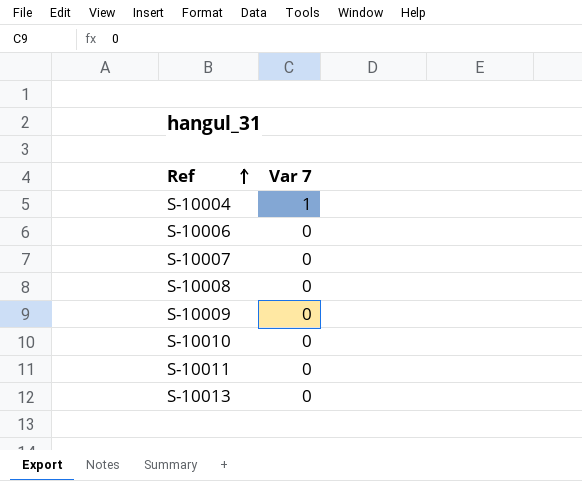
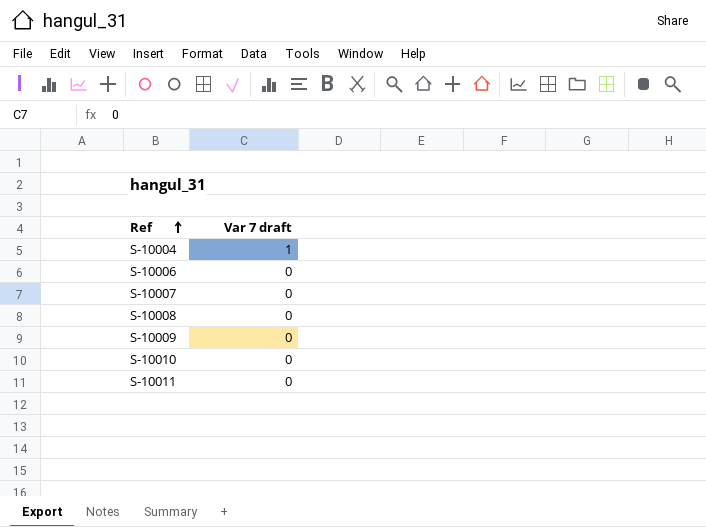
column name: Var 7 -> Var 7 draft
row S-10013: 0 -> none

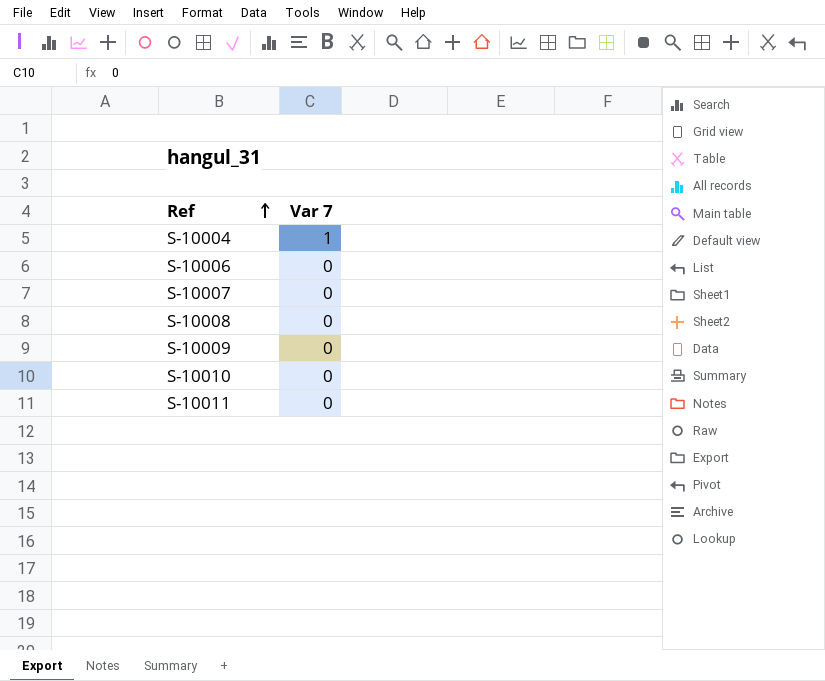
column name: Var 7 draft -> Var 7

